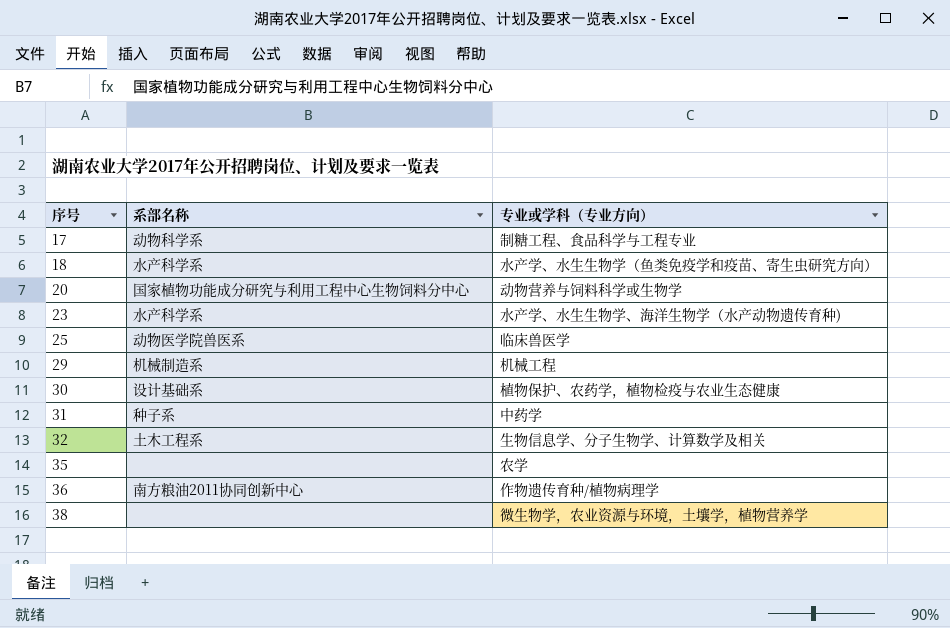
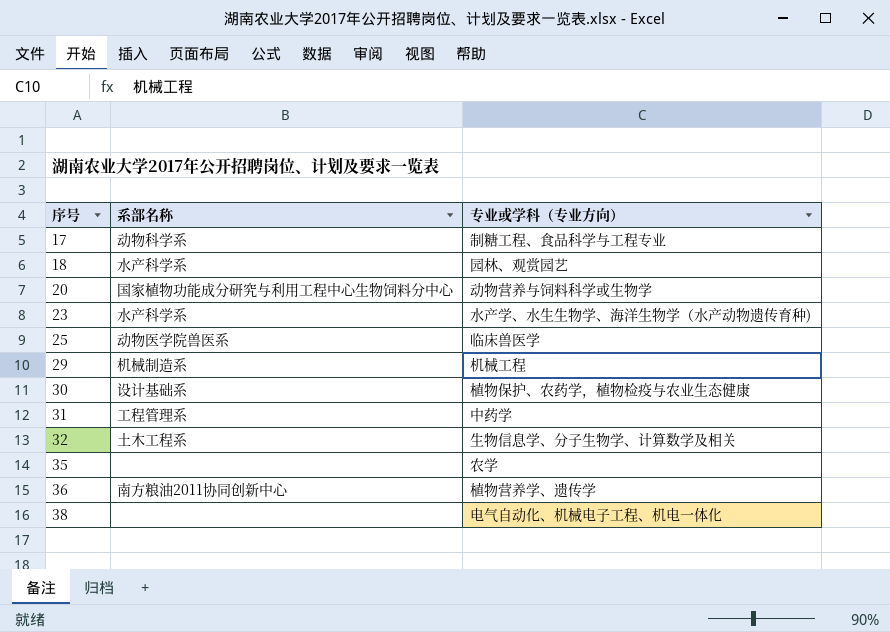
18 | 专业或学科（专业方向）: 水产学、水生生物学（鱼类免疫学和疫苗、寄生虫研究方向） -> 园林、观赏园艺
31 | 系部名称: 种子系 -> 工程管理系
36 | 专业或学科（专业方向）: 作物遗传育种/植物病理学 -> 植物营养学、遗传学
38 | 专业或学科（专业方向）: 微生物学，农业资源与环境，土壤学，植物营养学 -> 电气自动化、机械电子工程、机电一体化

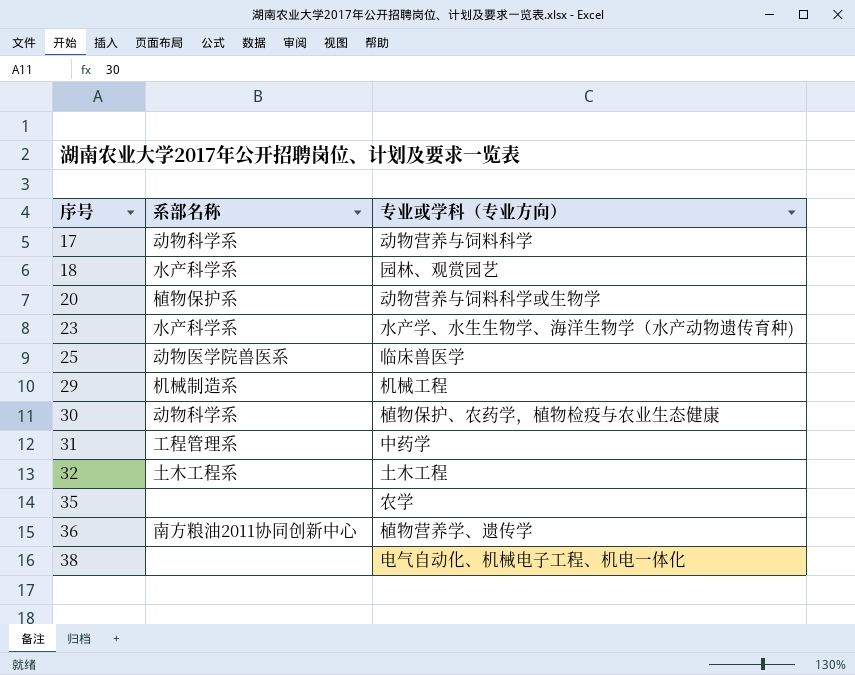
17 | 专业或学科（专业方向）: 制糖工程、食品科学与工程专业 -> 动物营养与饲料科学
20 | 系部名称: 国家植物功能成分研究与利用工程中心生物饲料分中心 -> 植物保护系
30 | 系部名称: 设计基础系 -> 动物科学系
32 | 专业或学科（专业方向）: 生物信息学、分子生物学、计算数学及相关 -> 土木工程

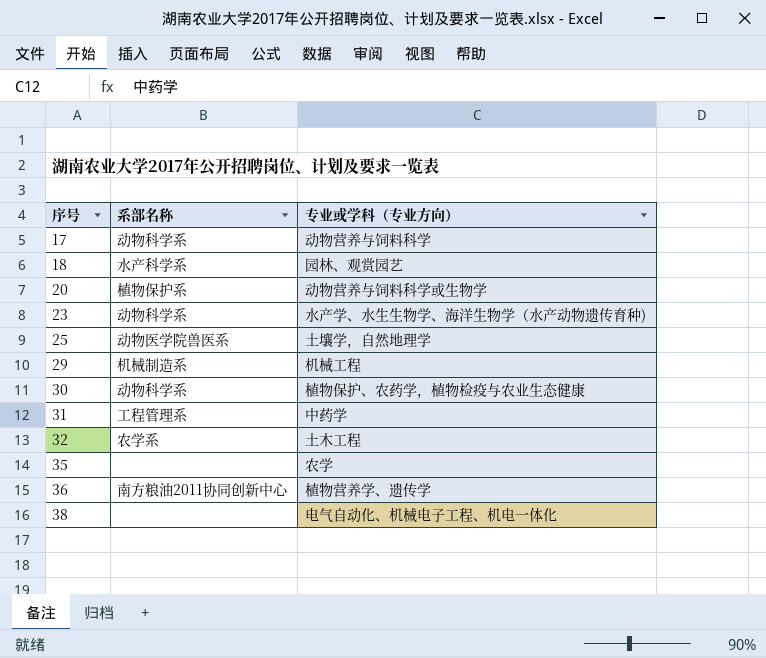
23 | 系部名称: 水产科学系 -> 动物科学系
25 | 专业或学科（专业方向）: 临床兽医学 -> 土壤学，自然地理学
32 | 系部名称: 土木工程系 -> 农学系

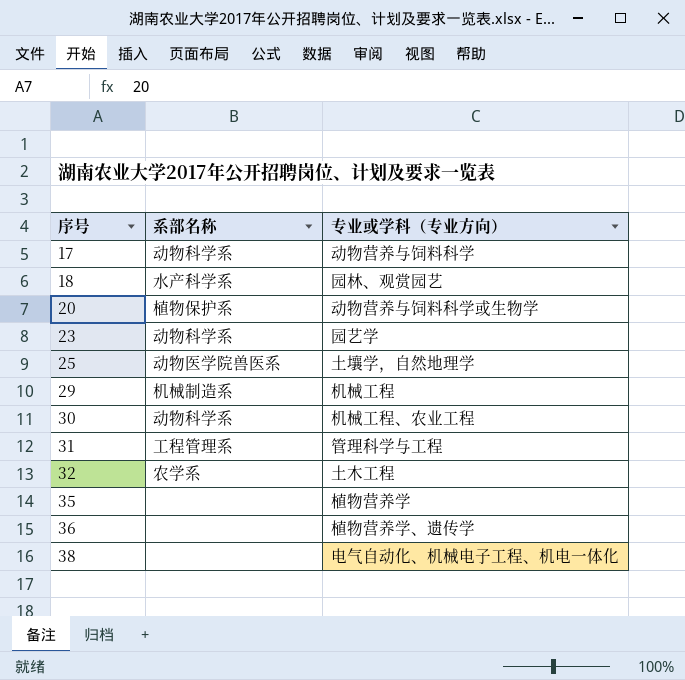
23 | 专业或学科（专业方向）: 水产学、水生生物学、海洋生物学（水产动物遗传育种) -> 园艺学
30 | 专业或学科（专业方向）: 植物保护、农药学，植物检疫与农业生态健康 -> 机械工程、农业工程
31 | 专业或学科（专业方向）: 中药学 -> 管理科学与工程
35 | 专业或学科（专业方向）: 农学 -> 植物营养学
36 | 系部名称: 南方粮油2011协同创新中心 -> none

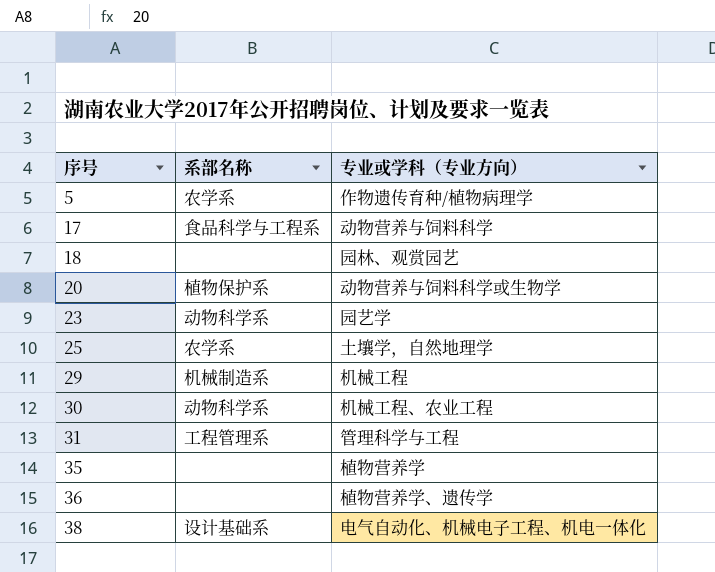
row 32: 农学系 | 土木工程 -> none
row 5: none -> 农学系 | 作物遗传育种/植物病理学
17 | 系部名称: 动物科学系 -> 食品科学与工程系
18 | 系部名称: 水产科学系 -> none
25 | 系部名称: 动物医学院兽医系 -> 农学系
38 | 系部名称: none -> 设计基础系

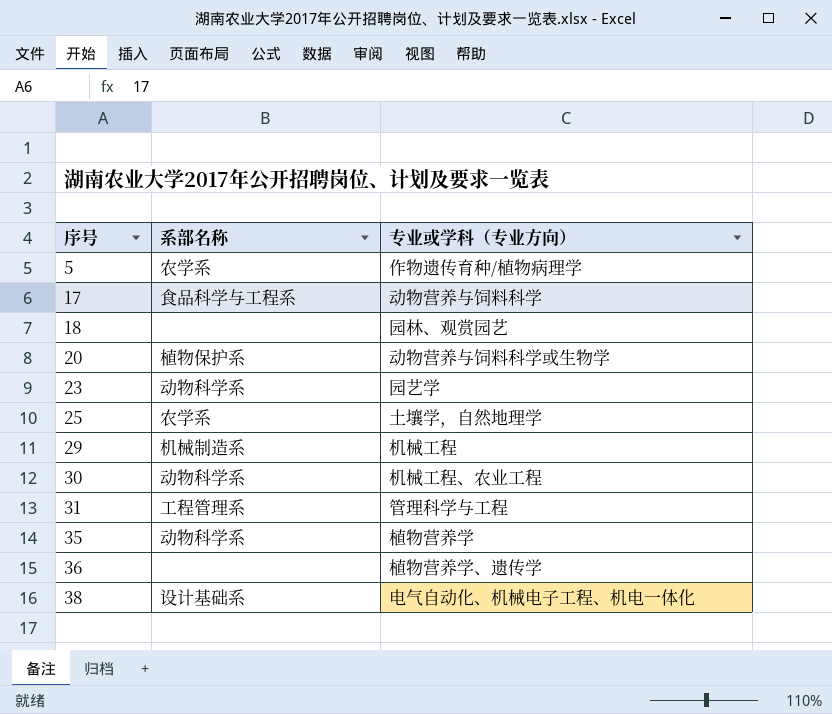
35 | 系部名称: none -> 动物科学系

